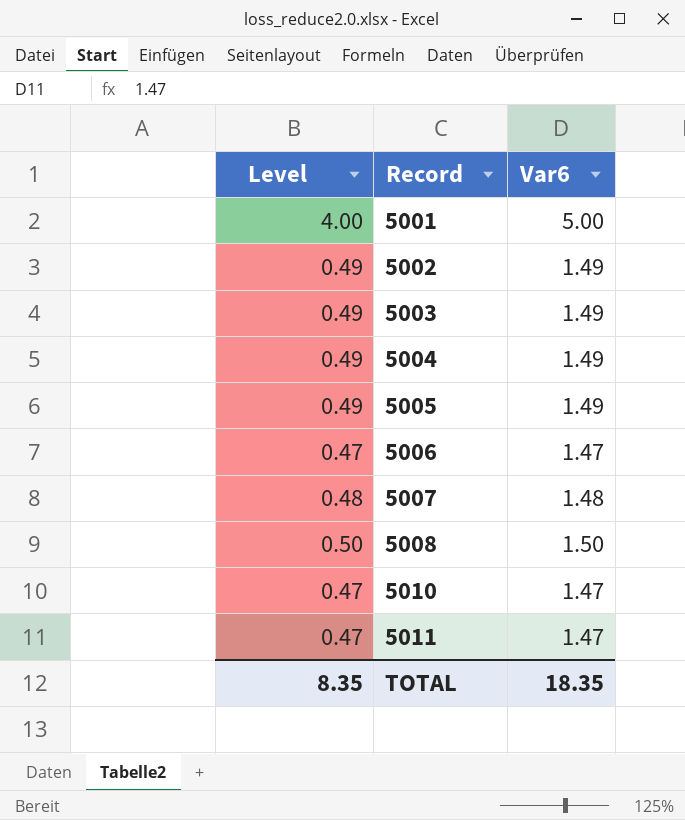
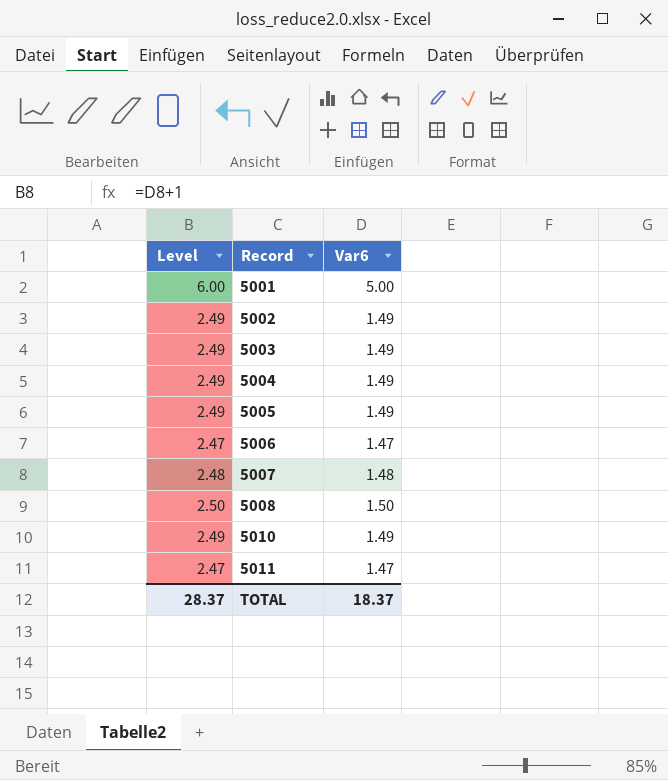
column Level | formula: [Var6] - 1 -> [Var6] + 1
5010 | Var6: 1.47 -> 1.49
TOTAL | Level: 8.35 -> 28.37
TOTAL | Var6: 18.35 -> 18.37

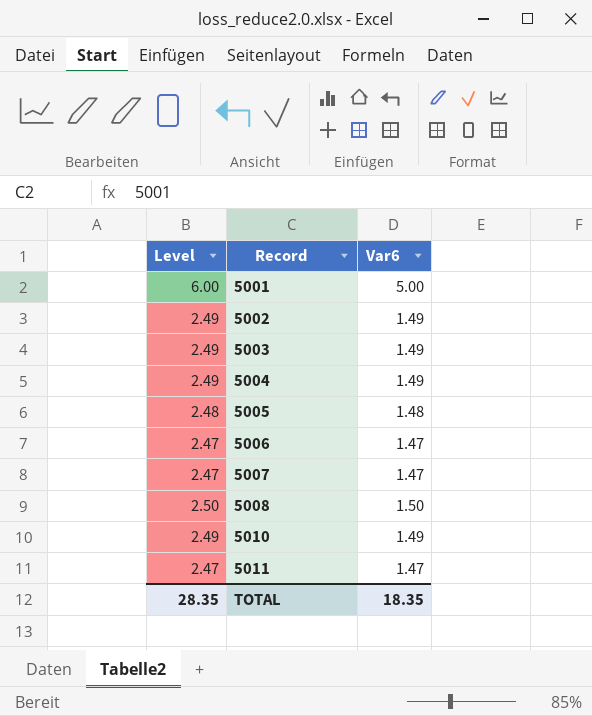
5005 | Level: 2.49 -> 2.48
5005 | Var6: 1.49 -> 1.48
5007 | Level: 2.48 -> 2.47
5007 | Var6: 1.48 -> 1.47
TOTAL | Level: 28.37 -> 28.35
TOTAL | Var6: 18.37 -> 18.35

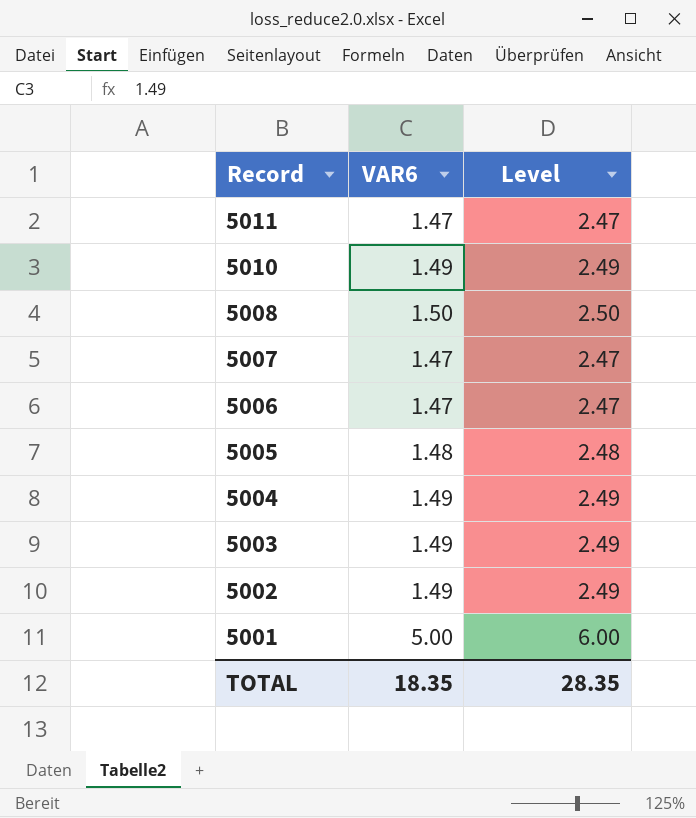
row order: Record ascending -> Record descending
column name: Var6 -> VAR6
column Level | position: 1 -> 3

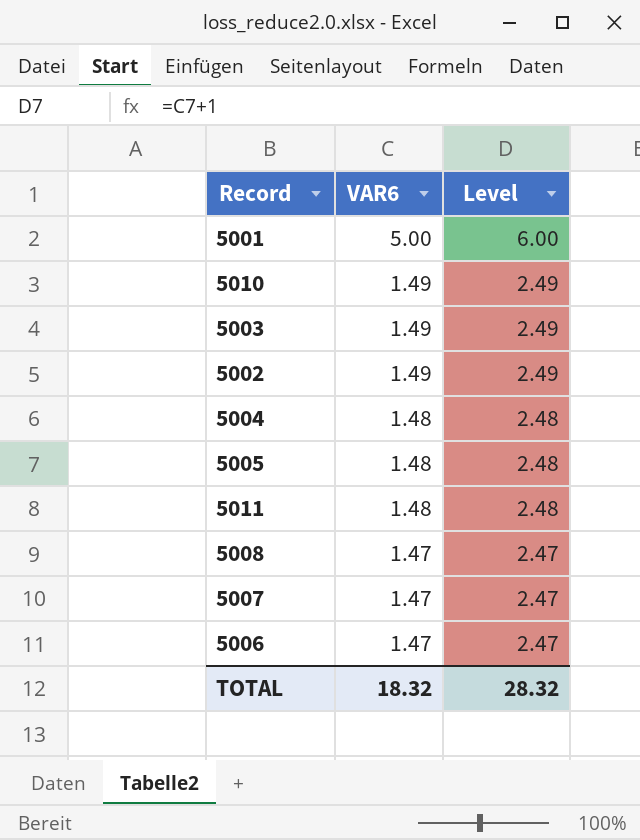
row order: Record descending -> VAR6 descending
5004 | VAR6: 1.49 -> 1.48
5004 | Level: 2.49 -> 2.48
5011 | VAR6: 1.47 -> 1.48
5011 | Level: 2.47 -> 2.48
5008 | VAR6: 1.50 -> 1.47
5008 | Level: 2.50 -> 2.47
TOTAL | VAR6: 18.35 -> 18.32
TOTAL | Level: 28.35 -> 28.32

